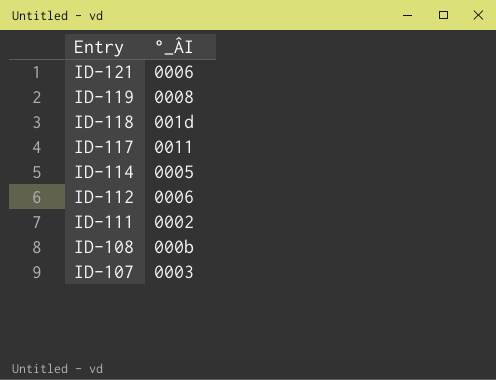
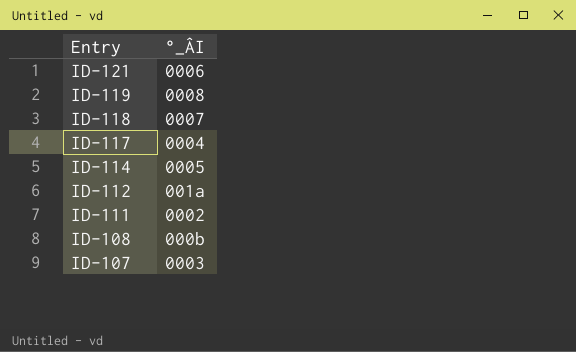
ID-118 | °_ÂI: 001d -> 0007
ID-117 | °_ÂI: 0011 -> 0004
ID-112 | °_ÂI: 0006 -> 001a

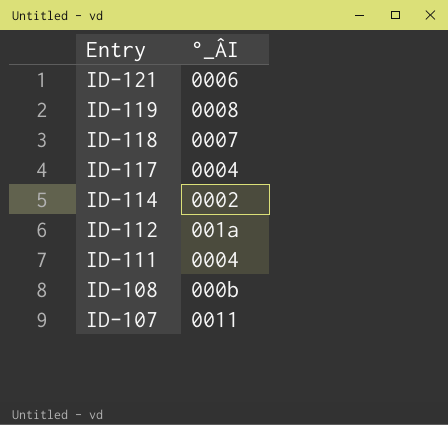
ID-114 | °_ÂI: 0005 -> 0002
ID-111 | °_ÂI: 0002 -> 0004
ID-107 | °_ÂI: 0003 -> 0011

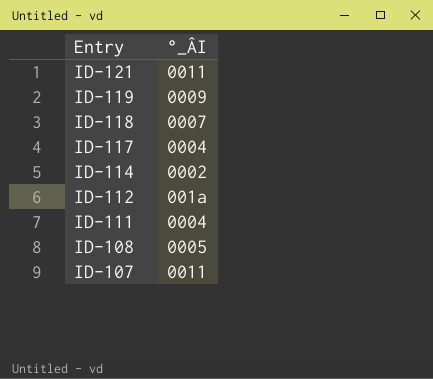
ID-121 | °_ÂI: 0006 -> 0011
ID-119 | °_ÂI: 0008 -> 0009
ID-108 | °_ÂI: 000b -> 0005

